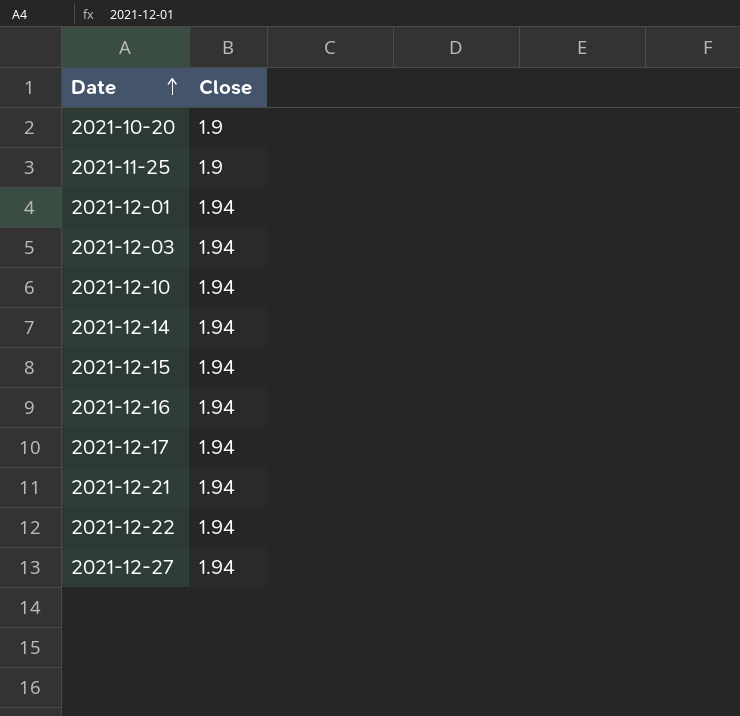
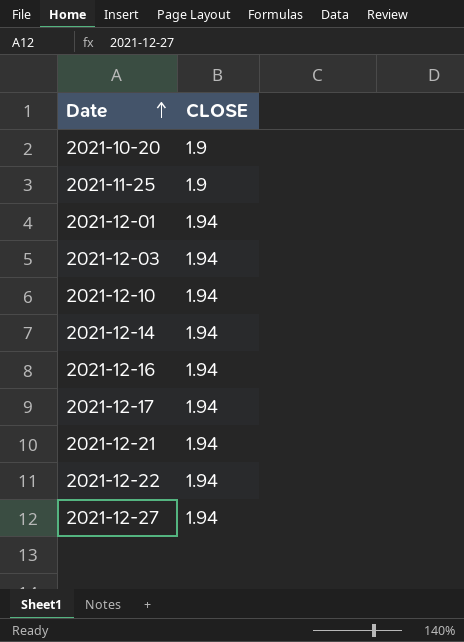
column name: Close -> CLOSE
row 2021-12-15: 1.94 -> none

